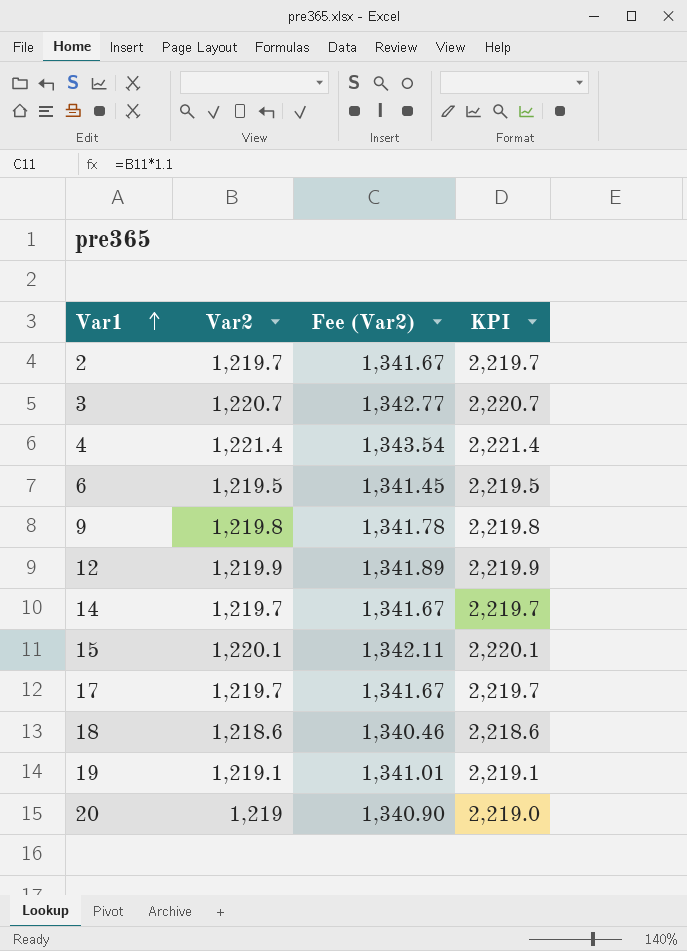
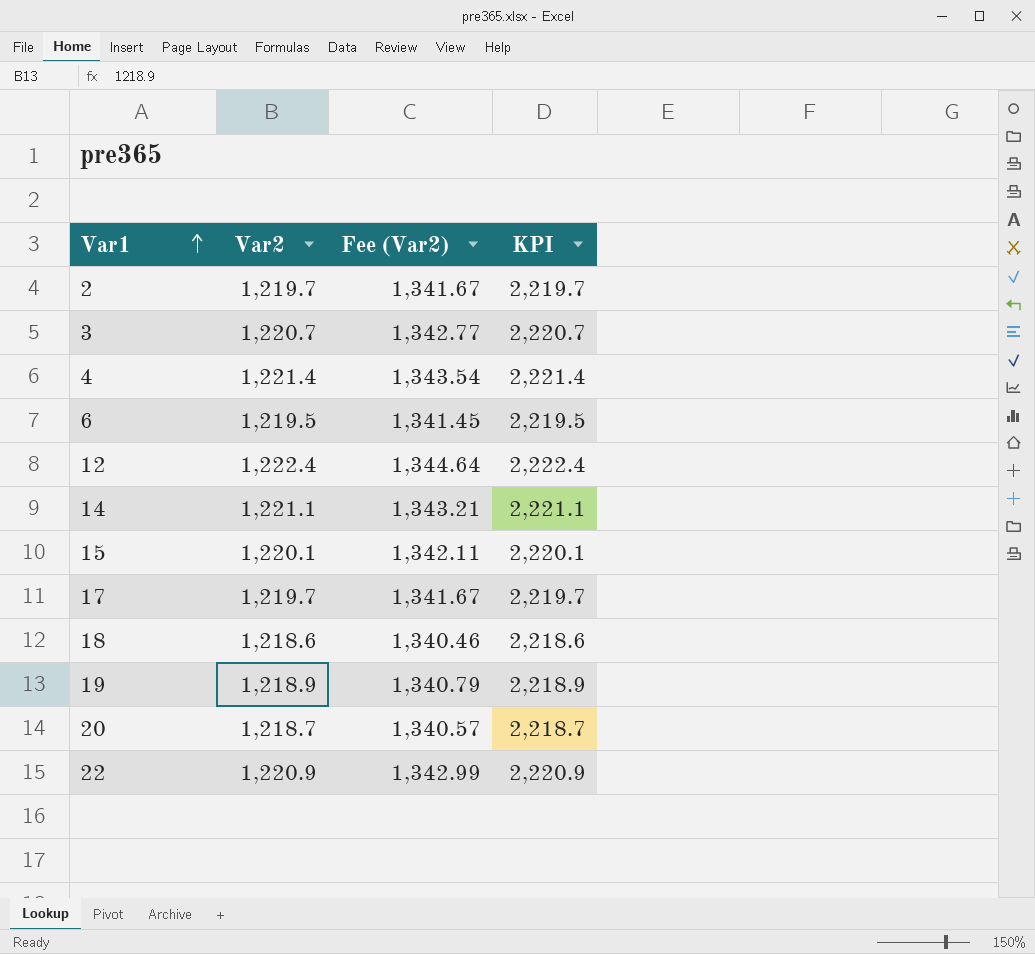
row 9: 1,219.8 | 1,341.78 | 2,219.8 -> none
12 | Var2: 1,219.9 -> 1,222.4
12 | Fee (Var2): 1,341.89 -> 1,344.64
12 | KPI: 2,219.9 -> 2,222.4
14 | Var2: 1,219.7 -> 1,221.1
14 | Fee (Var2): 1,341.67 -> 1,343.21
14 | KPI: 2,219.7 -> 2,221.1
19 | Var2: 1,219.1 -> 1,218.9
19 | Fee (Var2): 1,341.01 -> 1,340.79
19 | KPI: 2,219.1 -> 2,218.9
20 | Var2: 1,219 -> 1,218.7
20 | Fee (Var2): 1,340.90 -> 1,340.57
20 | KPI: 2,219.0 -> 2,218.7
row 22: none -> 1,220.9 | 1,342.99 | 2,220.9

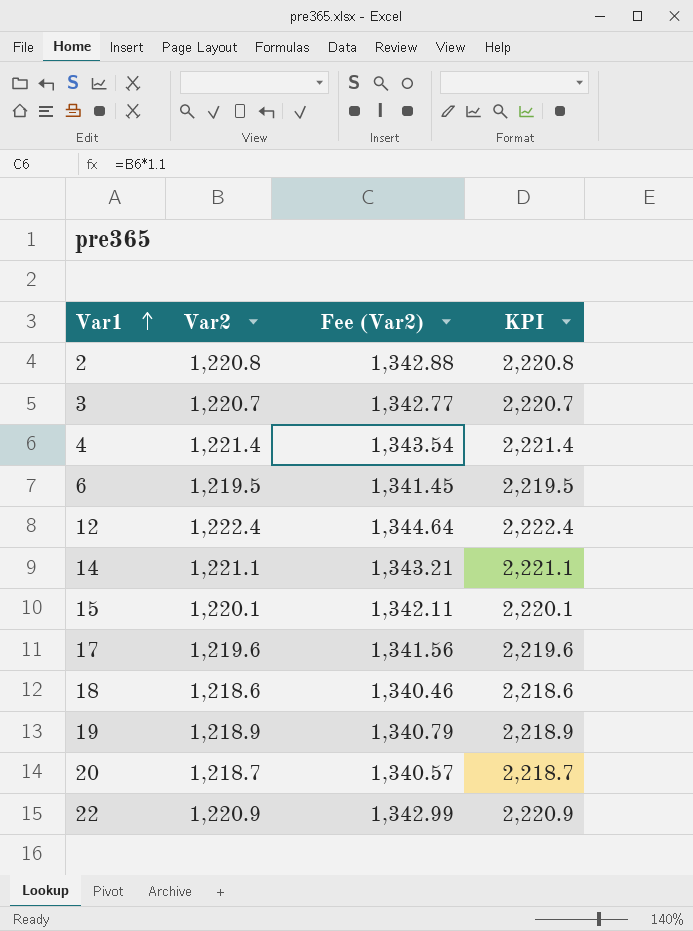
2 | Var2: 1,219.7 -> 1,220.8
2 | Fee (Var2): 1,341.67 -> 1,342.88
2 | KPI: 2,219.7 -> 2,220.8
17 | Var2: 1,219.7 -> 1,219.6
17 | Fee (Var2): 1,341.67 -> 1,341.56
17 | KPI: 2,219.7 -> 2,219.6

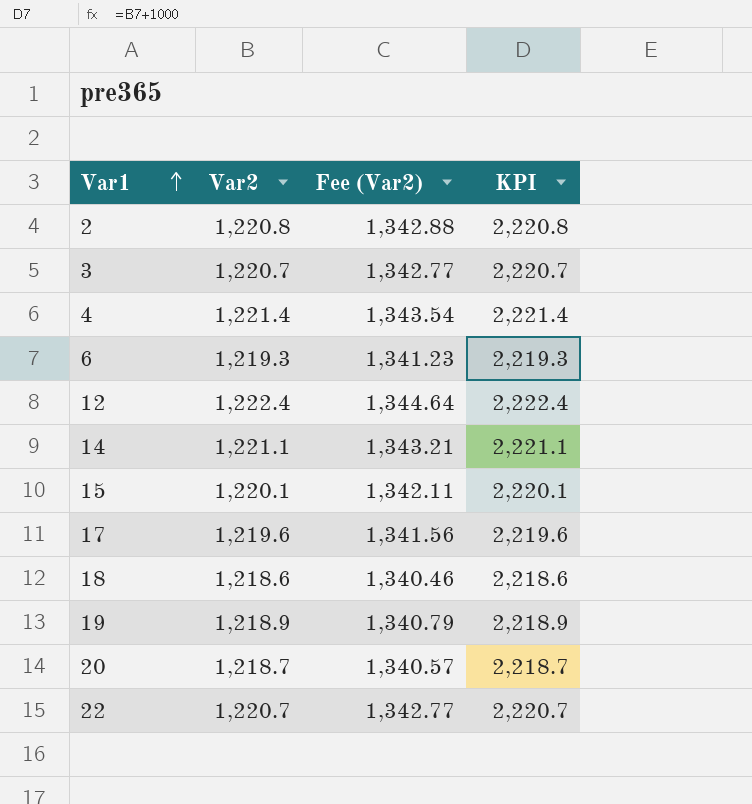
6 | Var2: 1,219.5 -> 1,219.3
6 | Fee (Var2): 1,341.45 -> 1,341.23
6 | KPI: 2,219.5 -> 2,219.3
22 | Var2: 1,220.9 -> 1,220.7
22 | Fee (Var2): 1,342.99 -> 1,342.77
22 | KPI: 2,220.9 -> 2,220.7

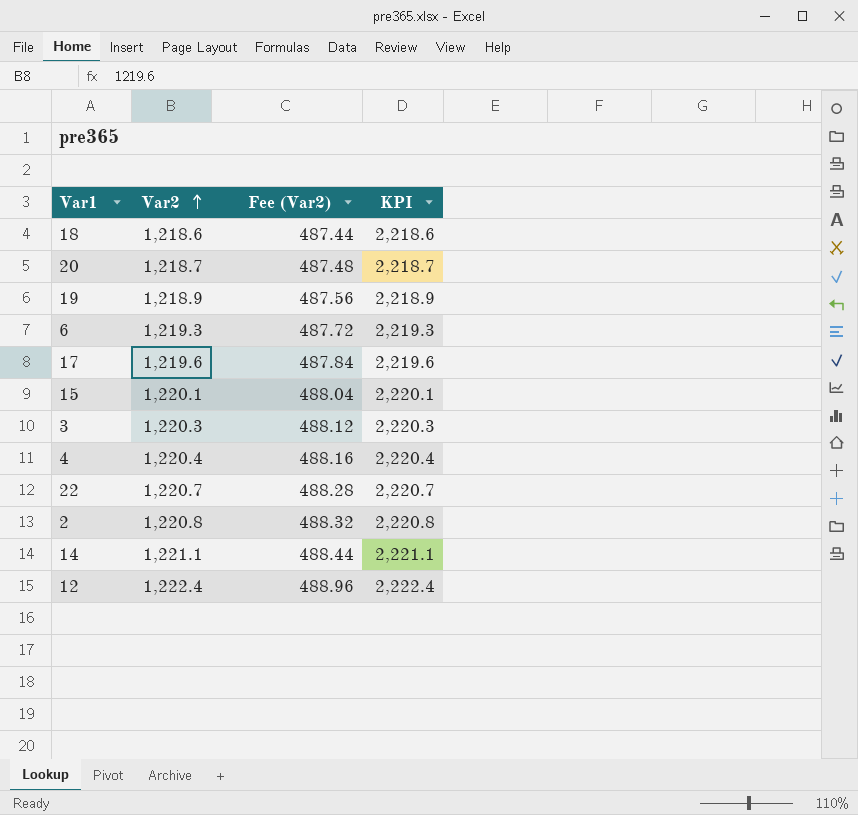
row order: Var1 ascending -> Var2 ascending
column Fee (Var2) | formula: [Var2] * 1.1 -> [Var2] * 0.4
3 | Var2: 1,220.7 -> 1,220.3
3 | KPI: 2,220.7 -> 2,220.3
4 | Var2: 1,221.4 -> 1,220.4
4 | KPI: 2,221.4 -> 2,220.4

